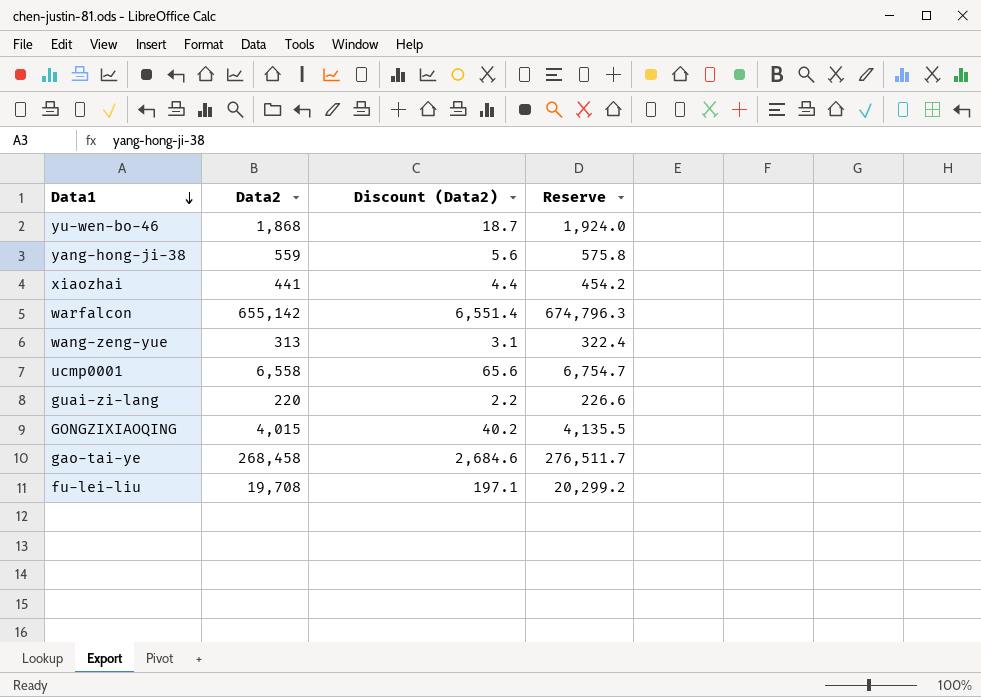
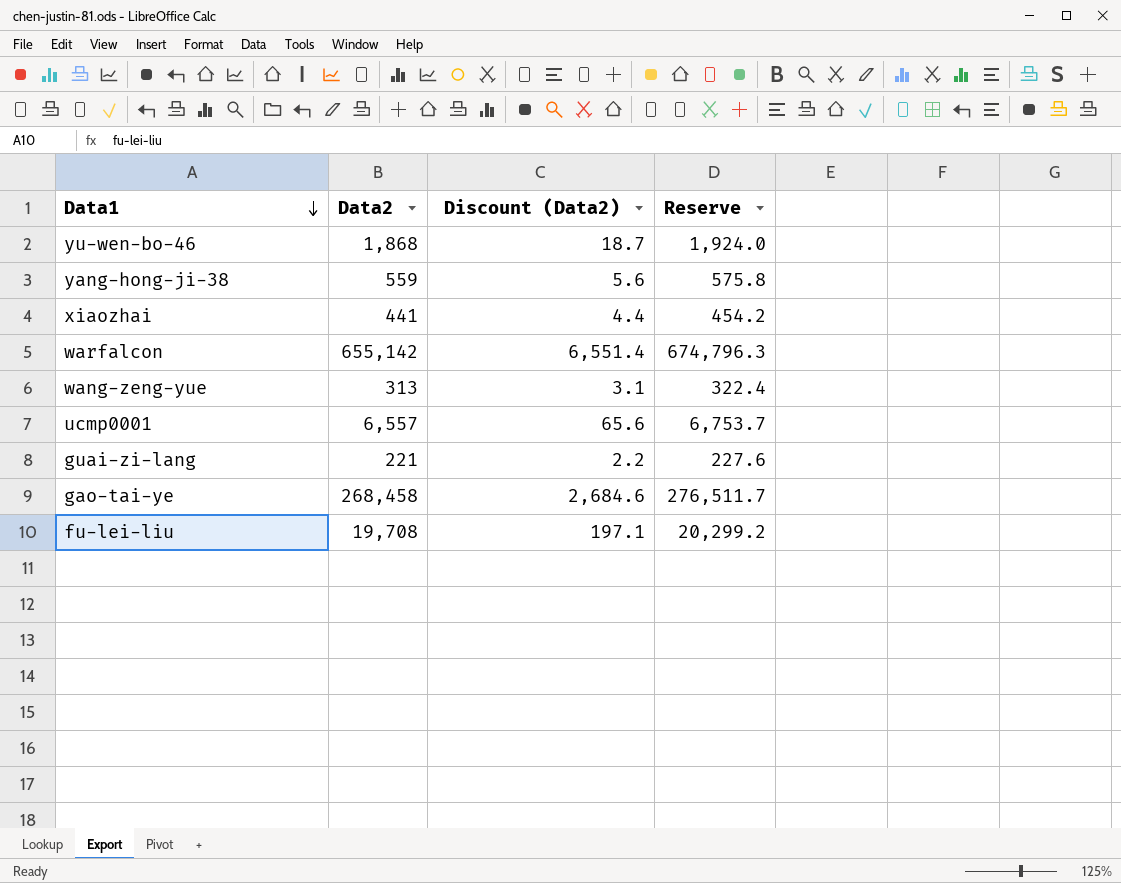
row GONGZIXIAOQING: 4,015 | 40.2 | 4,135.5 -> none
ucmp0001 | Data2: 6,558 -> 6,557
ucmp0001 | Reserve: 6,754.7 -> 6,753.7
guai-zi-lang | Data2: 220 -> 221
guai-zi-lang | Reserve: 226.6 -> 227.6

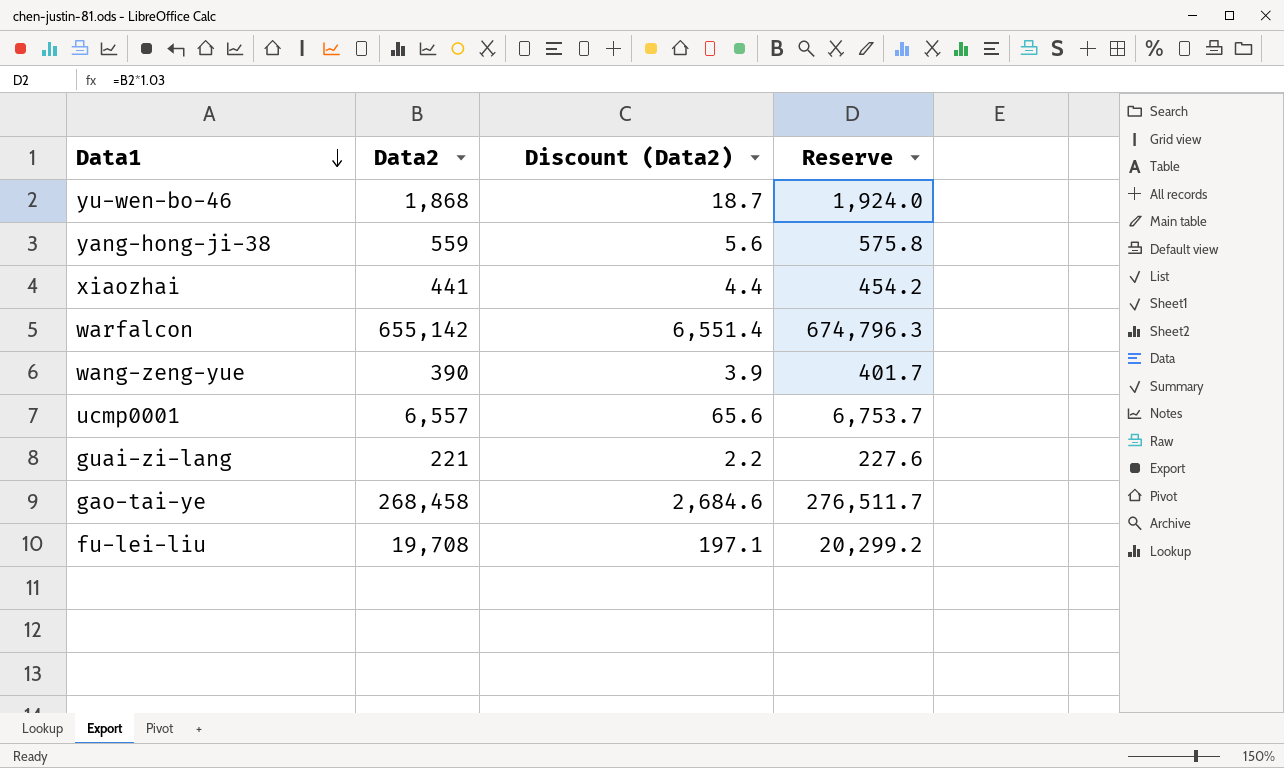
wang-zeng-yue | Data2: 313 -> 390
wang-zeng-yue | Discount (Data2): 3.1 -> 3.9
wang-zeng-yue | Reserve: 322.4 -> 401.7

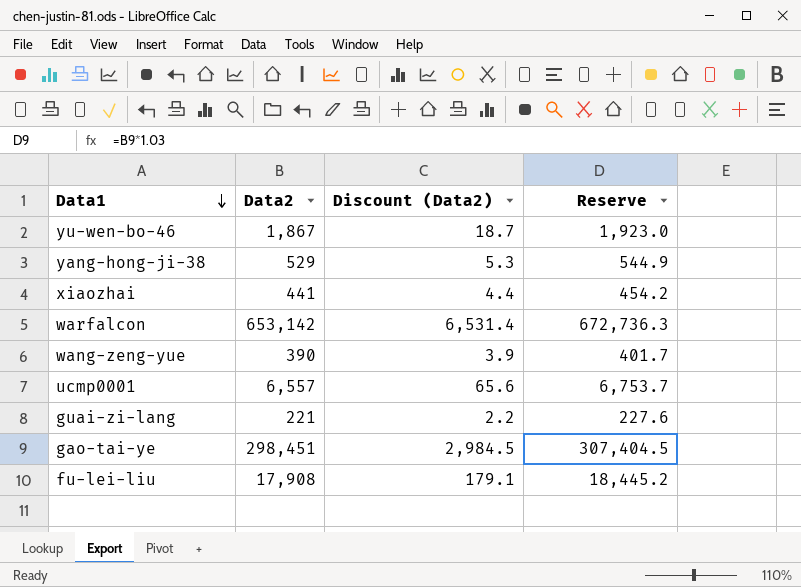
yu-wen-bo-46 | Data2: 1,868 -> 1,867
yu-wen-bo-46 | Reserve: 1,924.0 -> 1,923.0
yang-hong-ji-38 | Data2: 559 -> 529
yang-hong-ji-38 | Discount (Data2): 5.6 -> 5.3
yang-hong-ji-38 | Reserve: 575.8 -> 544.9
warfalcon | Data2: 655,142 -> 653,142
warfalcon | Discount (Data2): 6,551.4 -> 6,531.4
warfalcon | Reserve: 674,796.3 -> 672,736.3
gao-tai-ye | Data2: 268,458 -> 298,451
gao-tai-ye | Discount (Data2): 2,684.6 -> 2,984.5
gao-tai-ye | Reserve: 276,511.7 -> 307,404.5
fu-lei-liu | Data2: 19,708 -> 17,908
fu-lei-liu | Discount (Data2): 197.1 -> 179.1
fu-lei-liu | Reserve: 20,299.2 -> 18,445.2

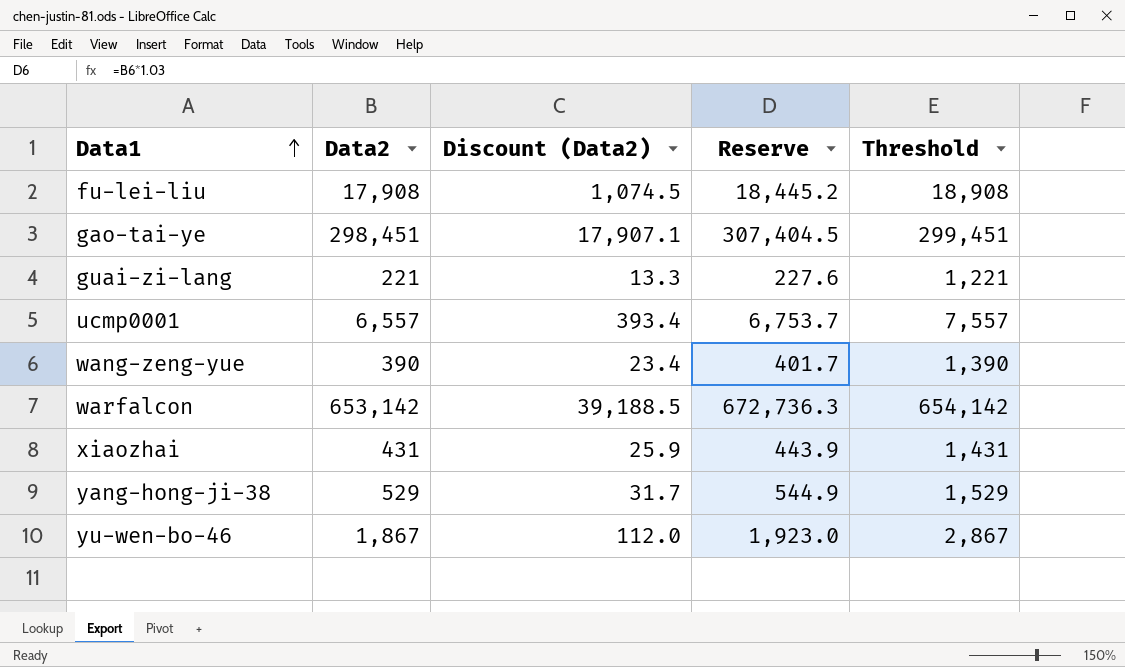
row order: Data1 descending -> Data1 ascending
column Discount (Data2) | formula: [Data2] * 0.01 -> [Data2] * 0.06
column Threshold | formula: none -> [Data2] + 1000
xiaozhai | Data2: 441 -> 431
xiaozhai | Reserve: 454.2 -> 443.9

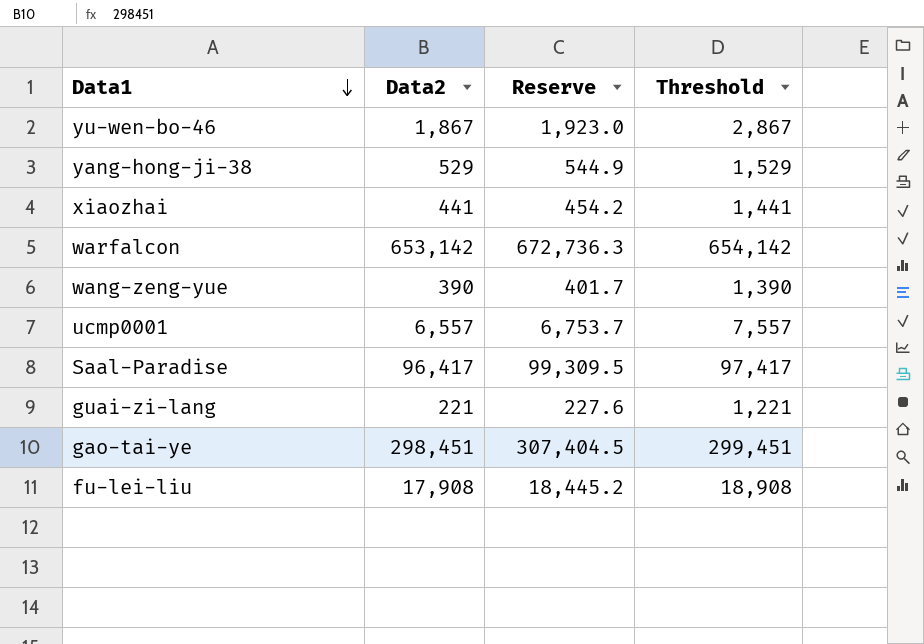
row order: Data1 ascending -> Data1 descending
column Discount (Data2) | formula: [Data2] * 0.06 -> none
xiaozhai | Data2: 431 -> 441
xiaozhai | Reserve: 443.9 -> 454.2
xiaozhai | Threshold: 1,431 -> 1,441
row Saal-Paradise: none -> 96,417 | 99,309.5 | 97,417

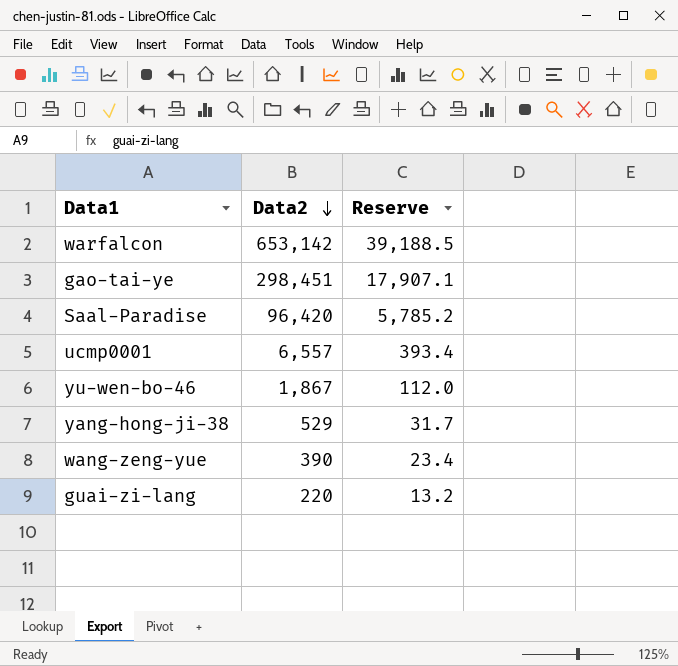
row order: Data1 descending -> Data2 descending
column Threshold | formula: [Data2] + 1000 -> none
column Reserve | formula: [Data2] * 1.03 -> [Data2] * 0.06
row xiaozhai: 441 | 454.2 | 1,441 -> none
row fu-lei-liu: 17,908 | 18,445.2 | 18,908 -> none
Saal-Paradise | Data2: 96,417 -> 96,420
guai-zi-lang | Data2: 221 -> 220

